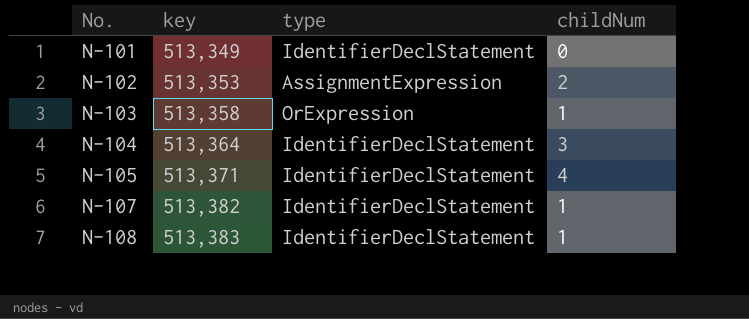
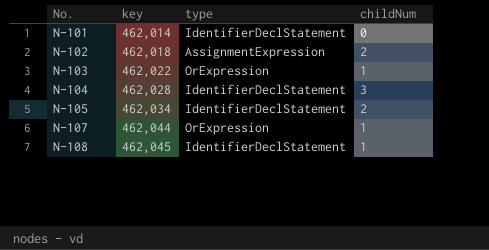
N-101 | key: 513,349 -> 462,014
N-102 | key: 513,353 -> 462,018
N-103 | key: 513,358 -> 462,022
N-104 | key: 513,364 -> 462,028
N-105 | key: 513,371 -> 462,034
N-105 | childNum: 4 -> 2
N-107 | key: 513,382 -> 462,044
N-107 | type: IdentifierDeclStatement -> OrExpression
N-108 | key: 513,383 -> 462,045

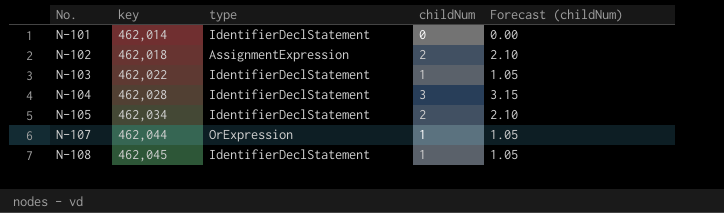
column Forecast (childNum) | formula: none -> [childNum] * 1.05
N-103 | type: OrExpression -> IdentifierDeclStatement

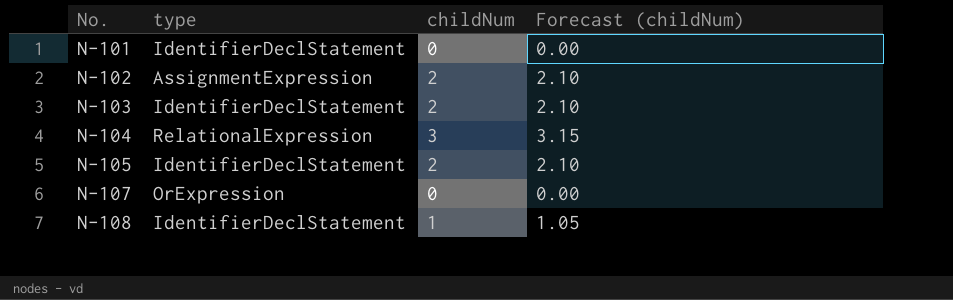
column key | position: 2 -> none
N-103 | childNum: 1 -> 2
N-103 | Forecast (childNum): 1.05 -> 2.10
N-104 | type: IdentifierDeclStatement -> RelationalExpression
N-107 | childNum: 1 -> 0
N-107 | Forecast (childNum): 1.05 -> 0.00

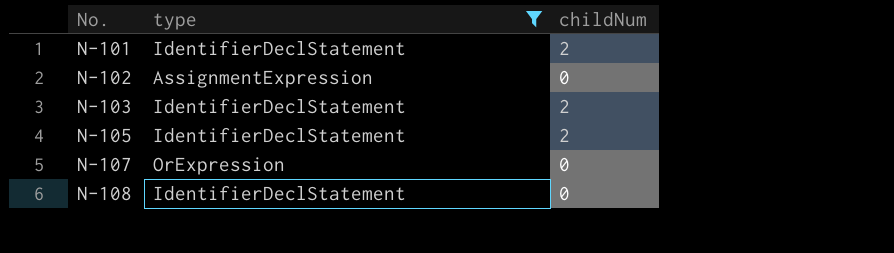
filter: none -> type != RelationalExpression
column Forecast (childNum) | formula: [childNum] * 1.05 -> none
N-101 | childNum: 0 -> 2
N-102 | childNum: 2 -> 0
N-108 | childNum: 1 -> 0

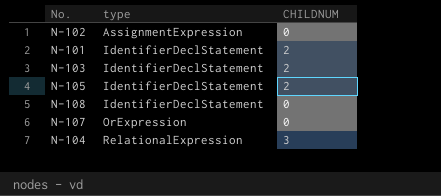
filter: type != RelationalExpression -> none
row order: No. ascending -> type ascending
column name: childNum -> CHILDNUM

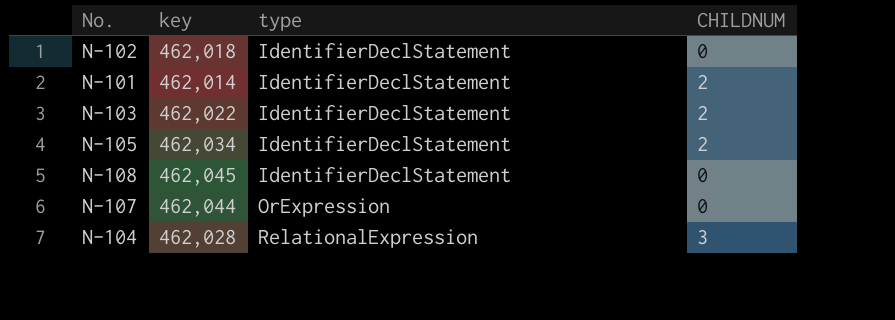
column key | position: none -> 2
N-102 | type: AssignmentExpression -> IdentifierDeclStatement

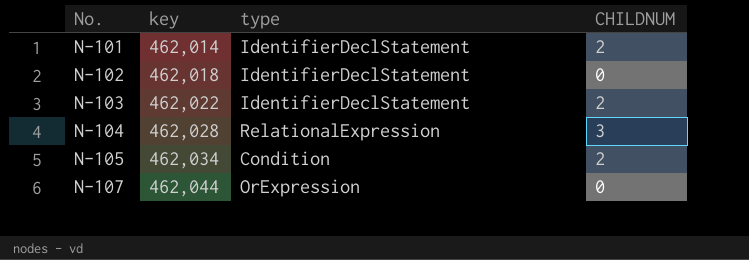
row order: type ascending -> No. ascending
row N-108: 462,045 | IdentifierDeclStatement | 0 -> none
N-105 | type: IdentifierDeclStatement -> Condition

